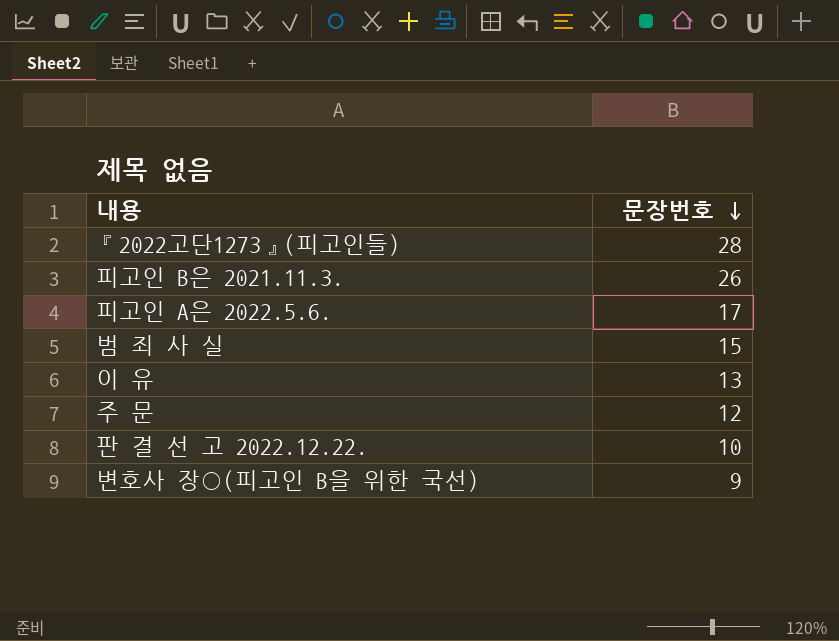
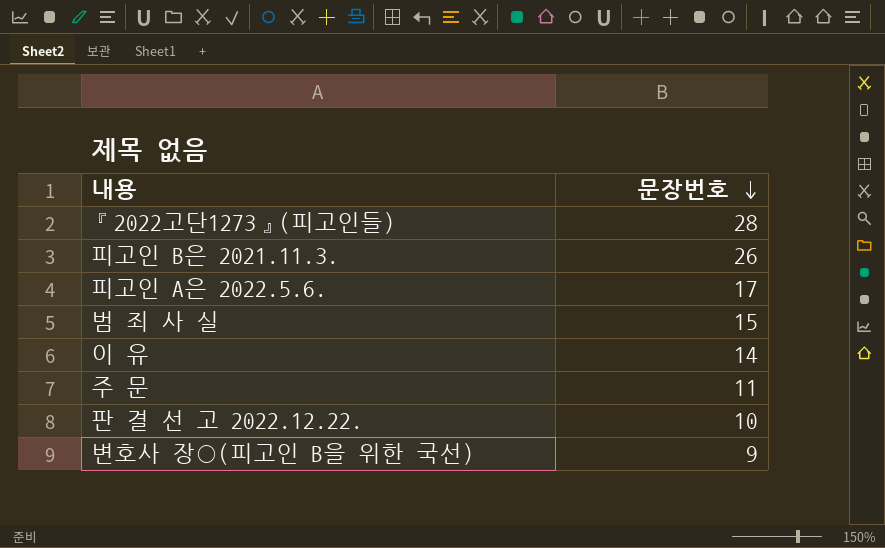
이 유 | 문장번호: 13 -> 14
주 문 | 문장번호: 12 -> 11

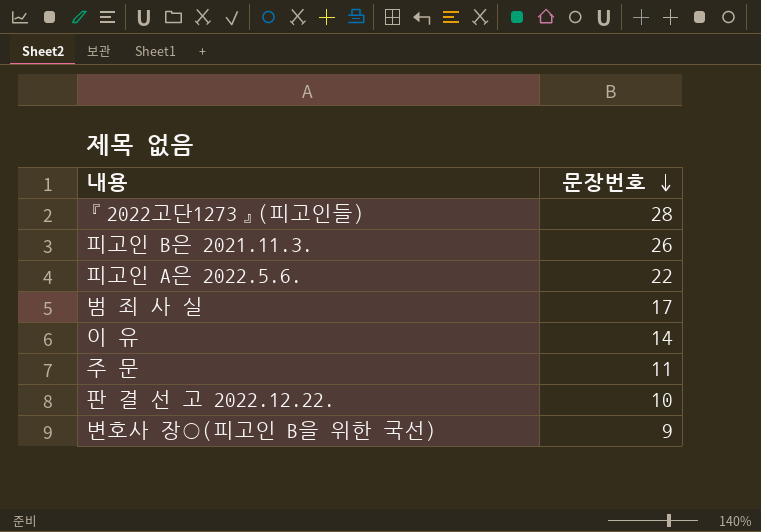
피고인 A은 2022.5.6. | 문장번호: 17 -> 22
범 죄 사 실 | 문장번호: 15 -> 17

